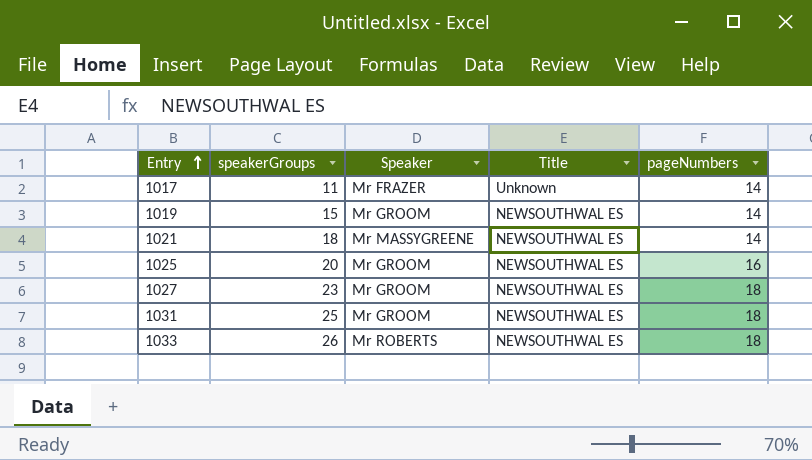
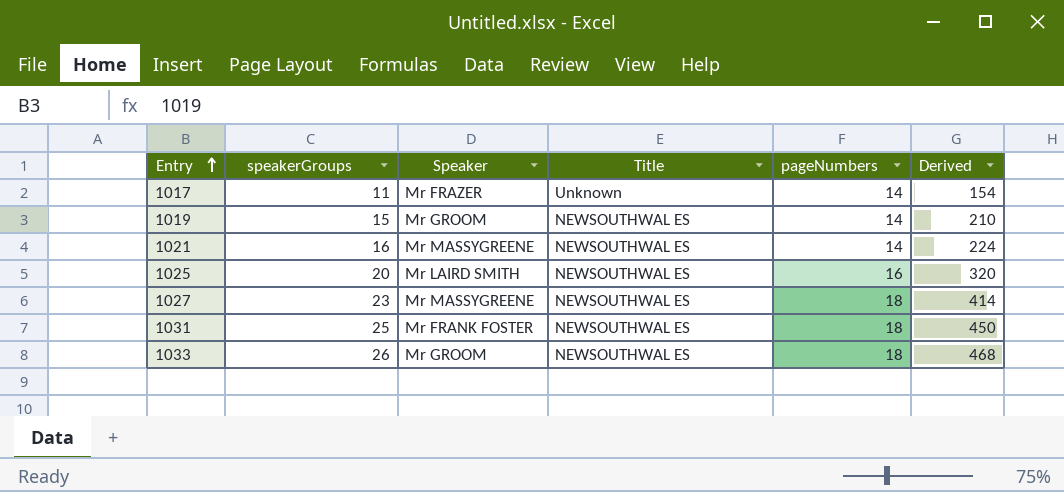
column Derived | formula: none -> [speakerGroups] * [pageNumbers]
1021 | speakerGroups: 18 -> 16
1025 | Speaker: Mr GROOM -> Mr LAIRD SMITH
1027 | Speaker: Mr GROOM -> Mr MASSYGREENE
1031 | Speaker: Mr GROOM -> Mr FRANK FOSTER
1033 | Speaker: Mr ROBERTS -> Mr GROOM

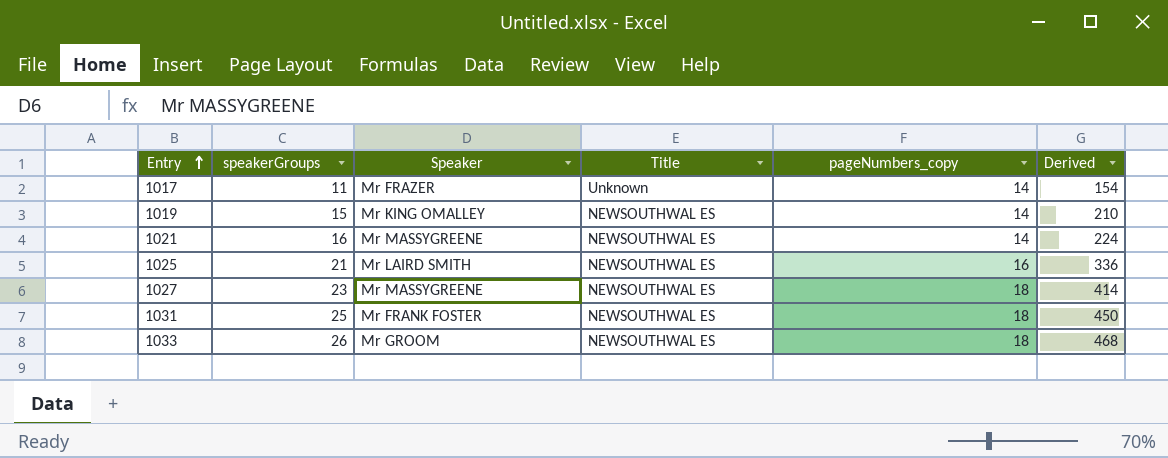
column name: pageNumbers -> pageNumbers_copy
1019 | Speaker: Mr GROOM -> Mr KING OMALLEY
1025 | speakerGroups: 20 -> 21
1025 | Derived: 320 -> 336

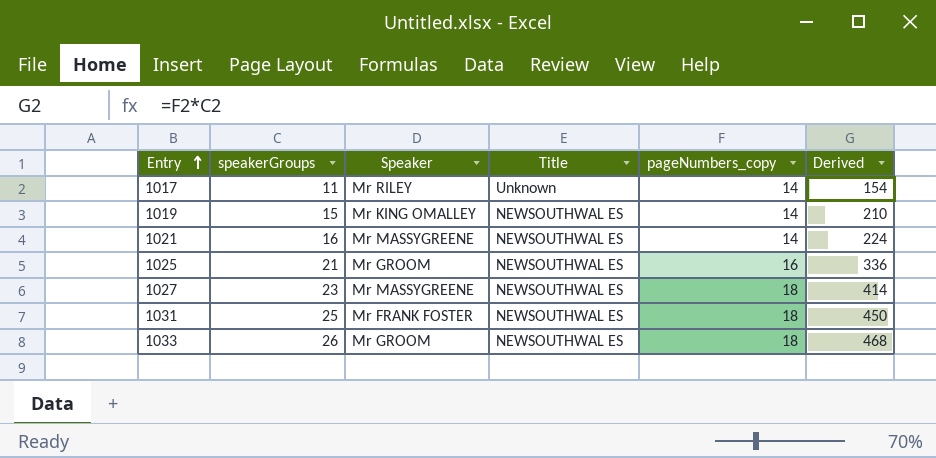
1017 | Speaker: Mr FRAZER -> Mr RILEY
1025 | Speaker: Mr LAIRD SMITH -> Mr GROOM

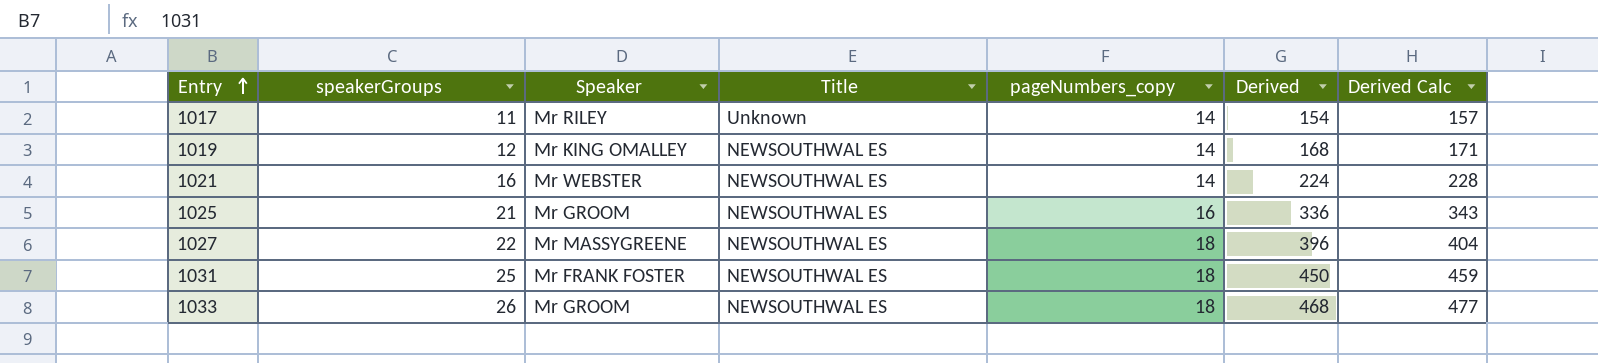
column Derived Calc | formula: none -> [Derived] * 1.02
1019 | speakerGroups: 15 -> 12
1019 | Derived: 210 -> 168
1021 | Speaker: Mr MASSYGREENE -> Mr WEBSTER
1027 | speakerGroups: 23 -> 22
1027 | Derived: 414 -> 396

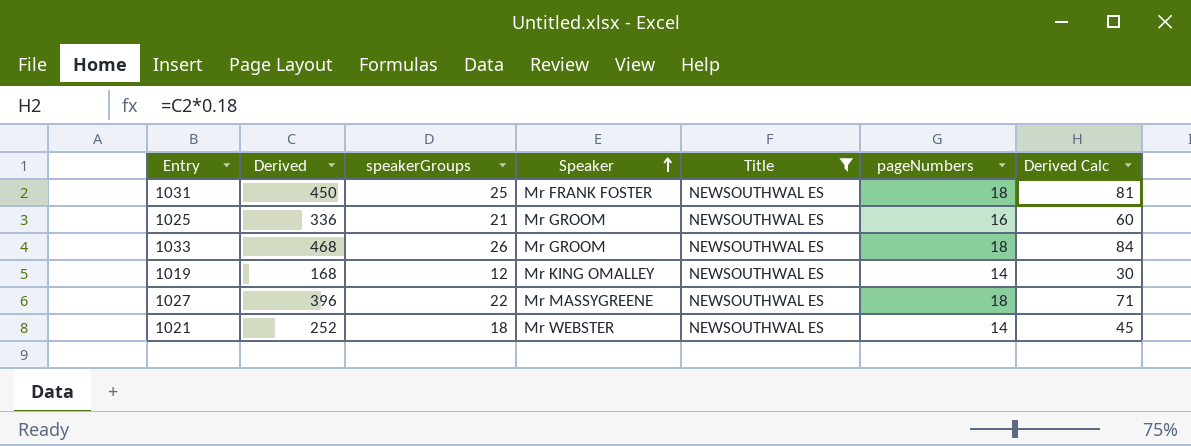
filter: none -> Title = NEWSOUTHWAL ES
row order: Entry ascending -> Speaker ascending
column Derived | position: 6 -> 2
column name: pageNumbers_copy -> pageNumbers
column Derived Calc | formula: [Derived] * 1.02 -> [Derived] * 0.18
1021 | Derived: 224 -> 252
1021 | speakerGroups: 16 -> 18

